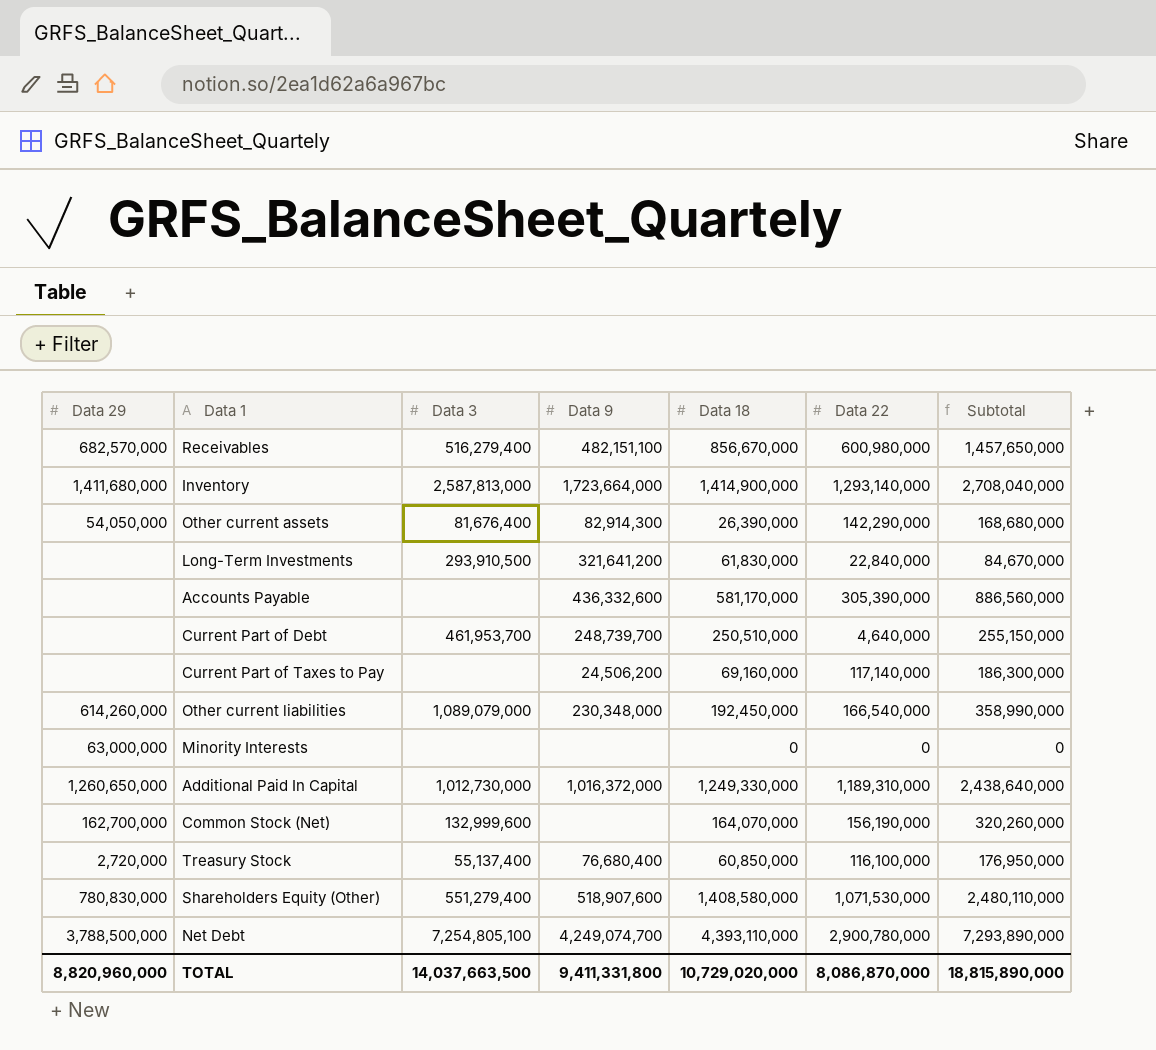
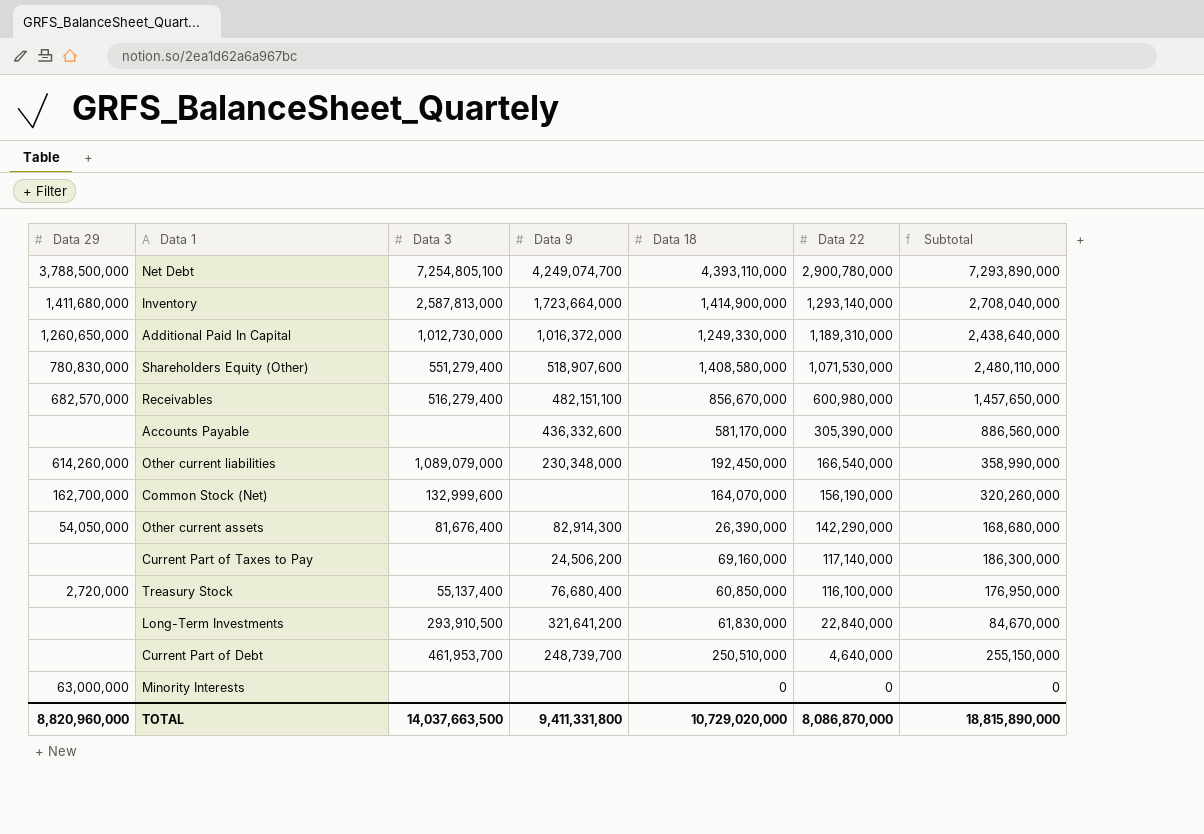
row order: none -> Data 22 descending

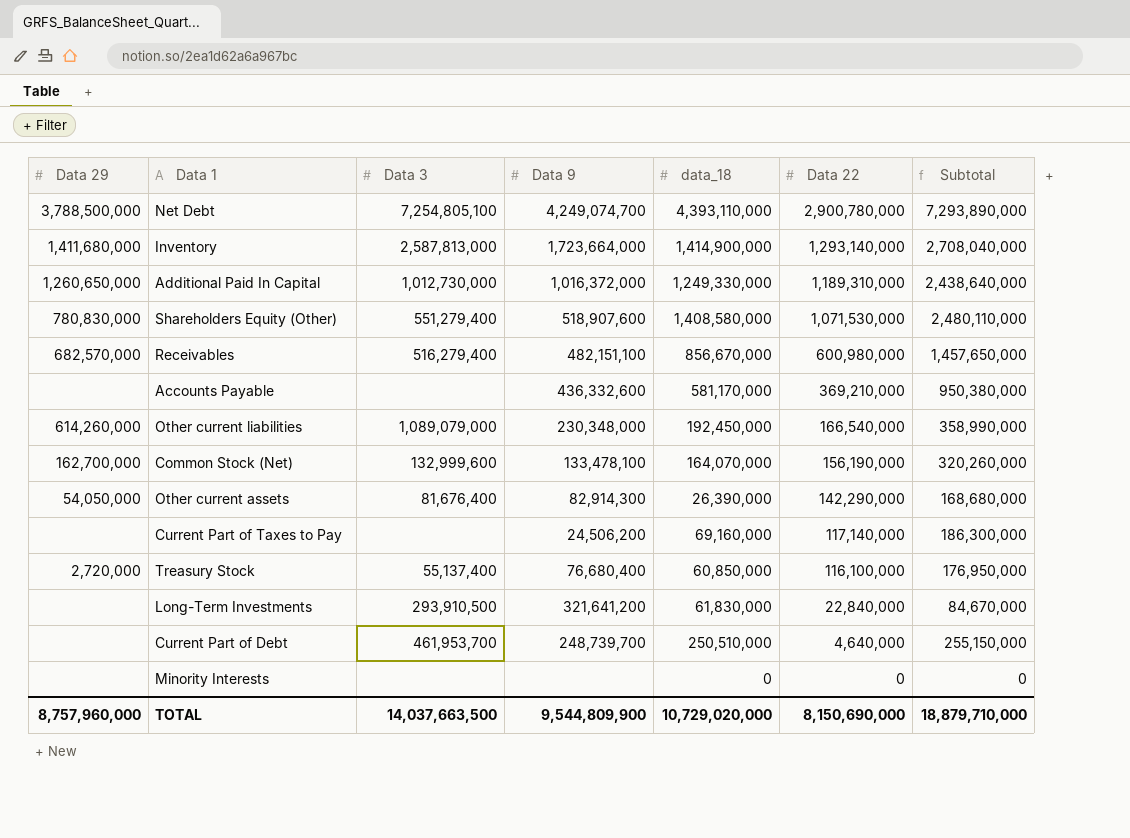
column name: Data 18 -> data_18
Accounts Payable | Data 22: 305,390,000 -> 369,210,000
Accounts Payable | Subtotal: 886,560,000 -> 950,380,000
Common Stock (Net) | Data 9: none -> 133,478,100
Minority Interests | Data 29: 63,000,000 -> none
TOTAL | Data 29: 8,820,960,000 -> 8,757,960,000
TOTAL | Data 9: 9,411,331,800 -> 9,544,809,900
TOTAL | Data 22: 8,086,870,000 -> 8,150,690,000
TOTAL | Subtotal: 18,815,890,000 -> 18,879,710,000

